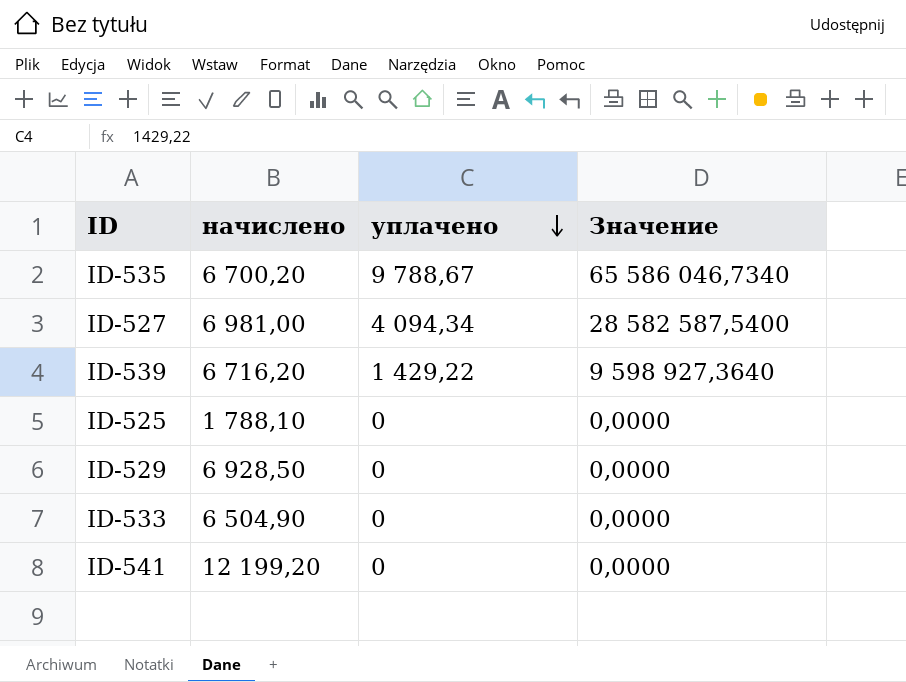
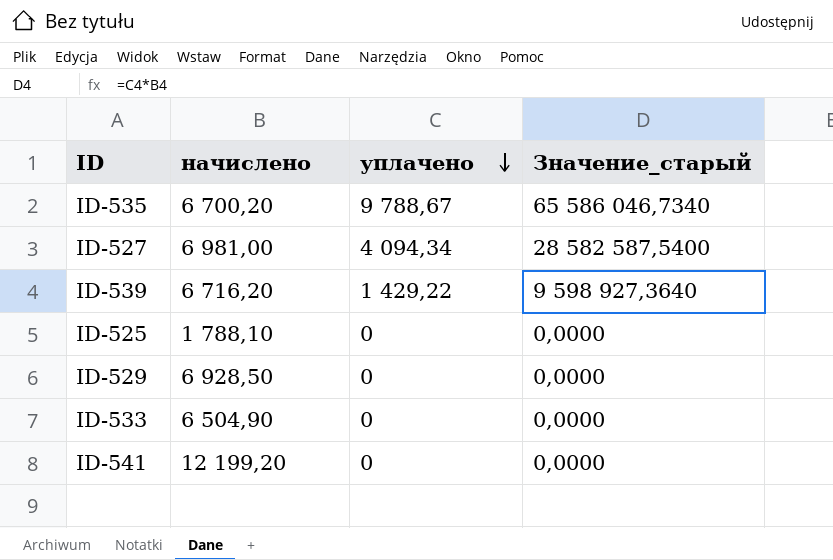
column name: Значение -> Значение_старый

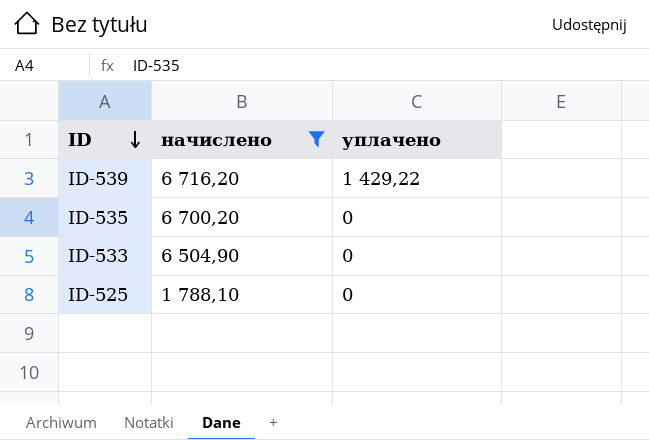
filter: none -> начислено <= 6 716,20
row order: уплачено descending -> ID descending
column Значение_старый | formula: [начислено] * [уплачено] -> none
ID-535 | уплачено: 9 788,67 -> 0

